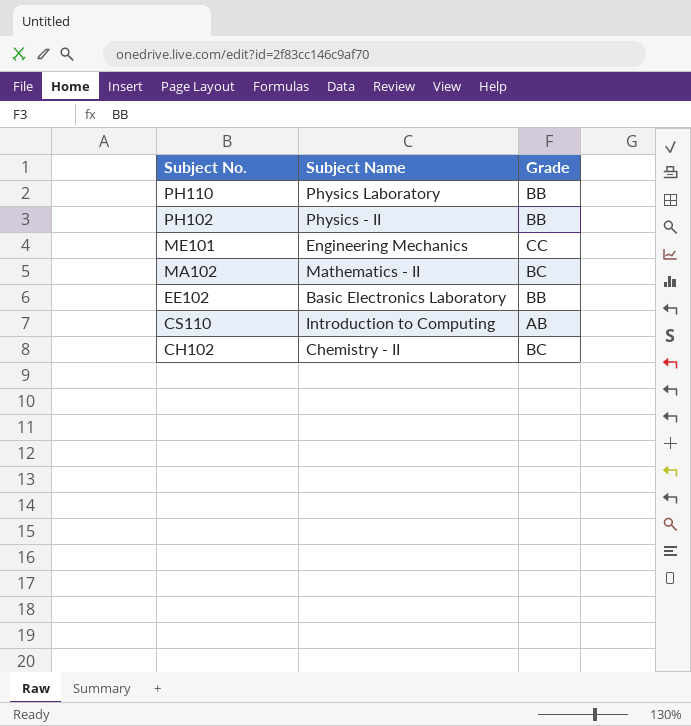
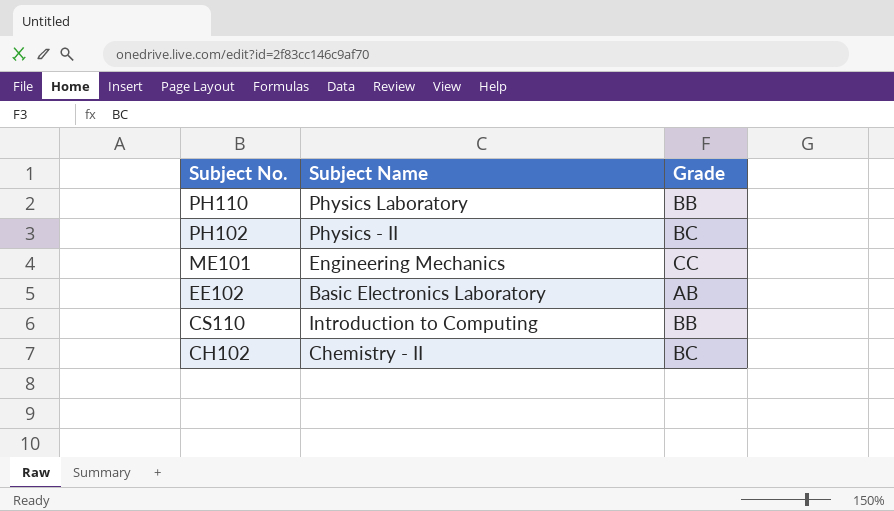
row MA102: Mathematics - II | BC -> none
PH102 | Grade: BB -> BC
EE102 | Grade: BB -> AB
CS110 | Grade: AB -> BB

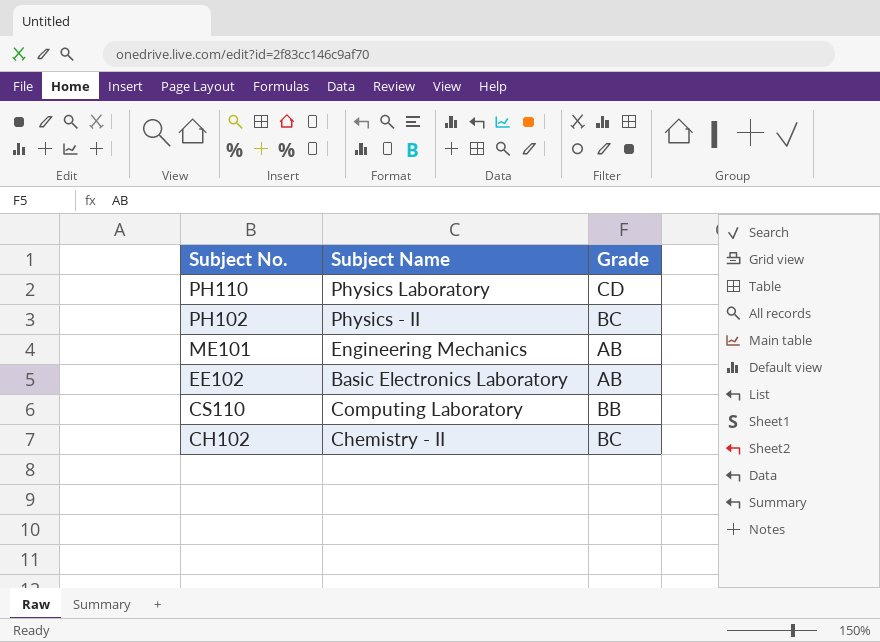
PH110 | Grade: BB -> CD
ME101 | Grade: CC -> AB
CS110 | Subject Name: Introduction to Computing -> Computing Laboratory

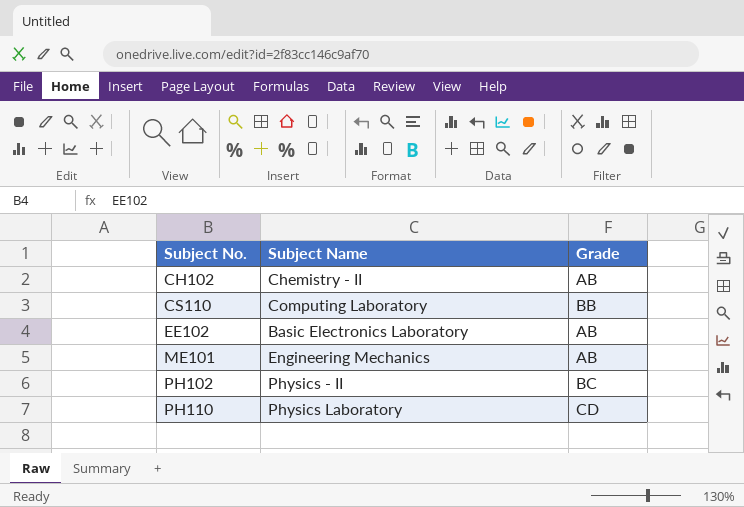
row order: Subject No. descending -> Subject No. ascending
CH102 | Grade: BC -> AB

